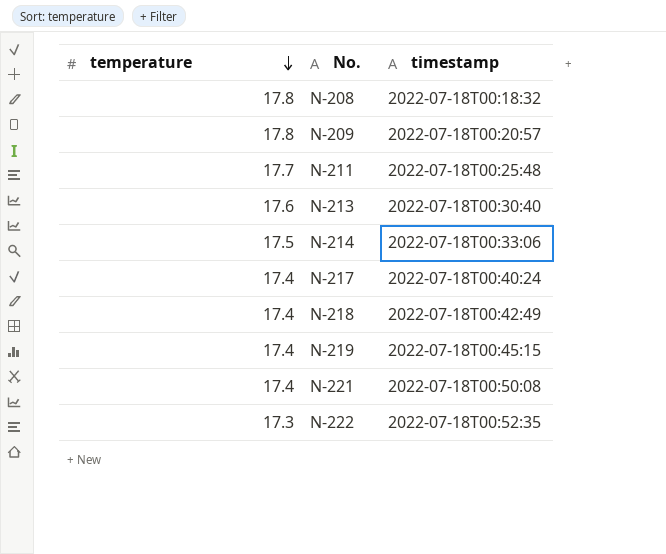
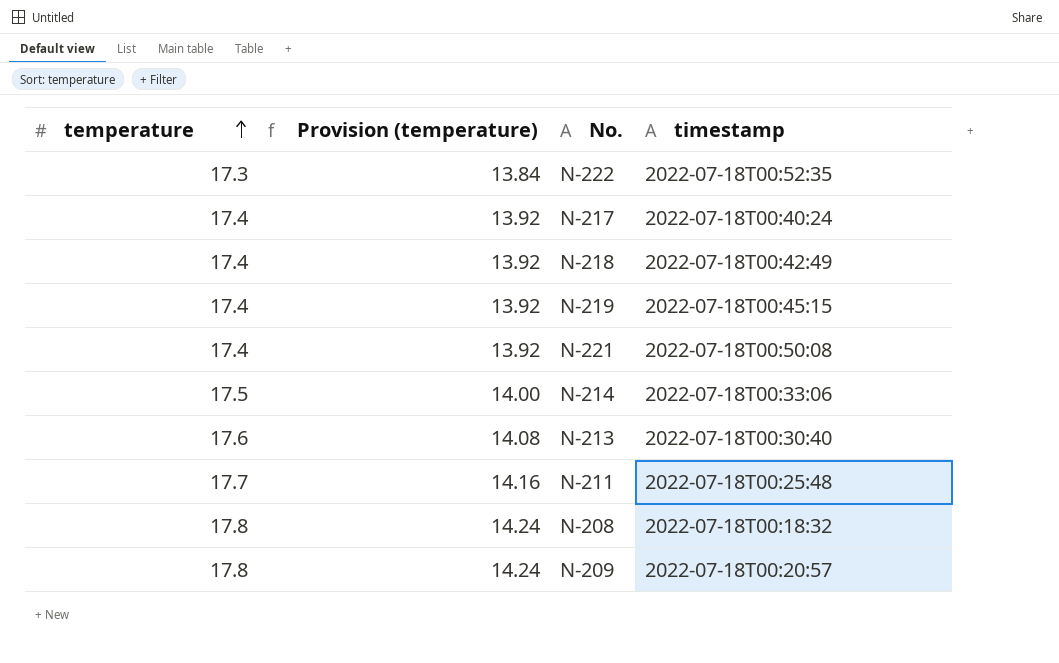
row order: temperature descending -> temperature ascending
column Provision (temperature) | formula: none -> [temperature] * 0.8

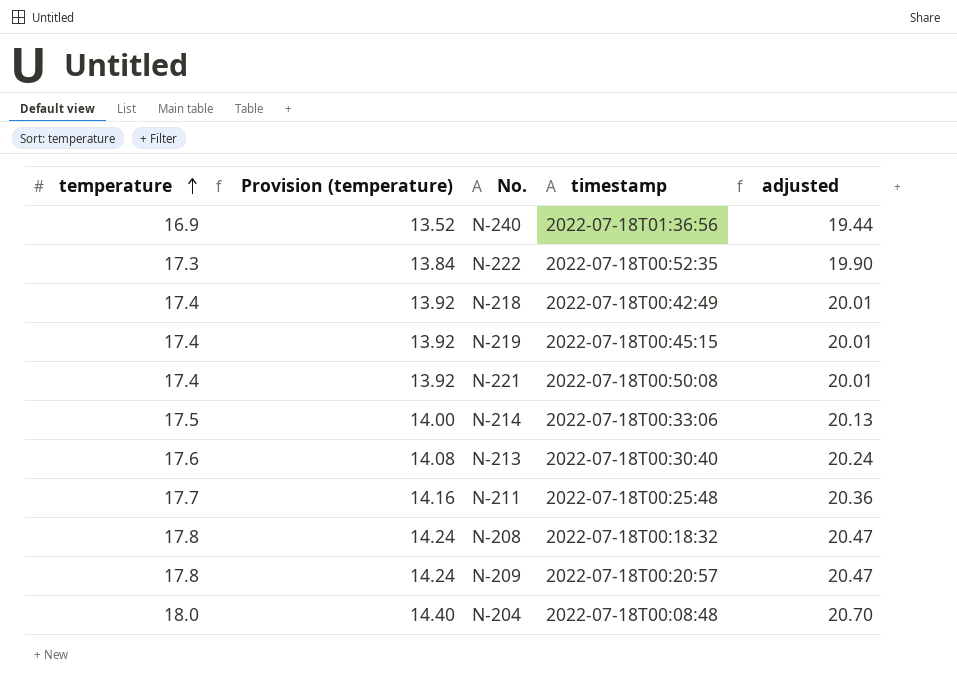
column adjusted | formula: none -> [temperature] * 1.15
row N-217: 17.4 | 13.92 | 2022-07-18T00:40:24 -> none
row N-240: none -> 16.9 | 13.52 | 2022-07-18T01:36:56 | 19.44
row N-204: none -> 18.0 | 14.40 | 2022-07-18T00:08:48 | 20.70

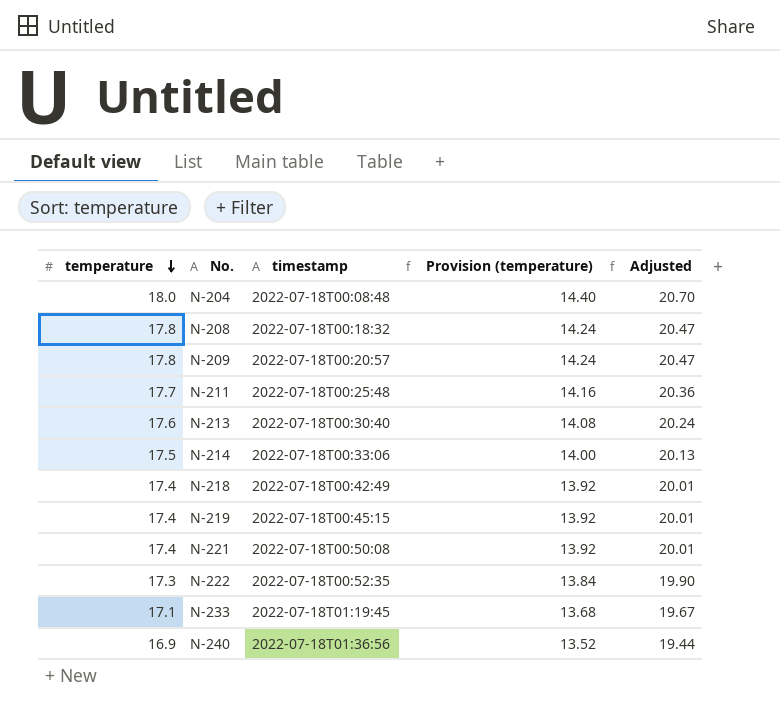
row order: temperature ascending -> temperature descending
column Provision (temperature) | position: 2 -> 4
column name: adjusted -> Adjusted
row N-233: none -> 17.1 | 2022-07-18T01:19:45 | 13.68 | 19.67

